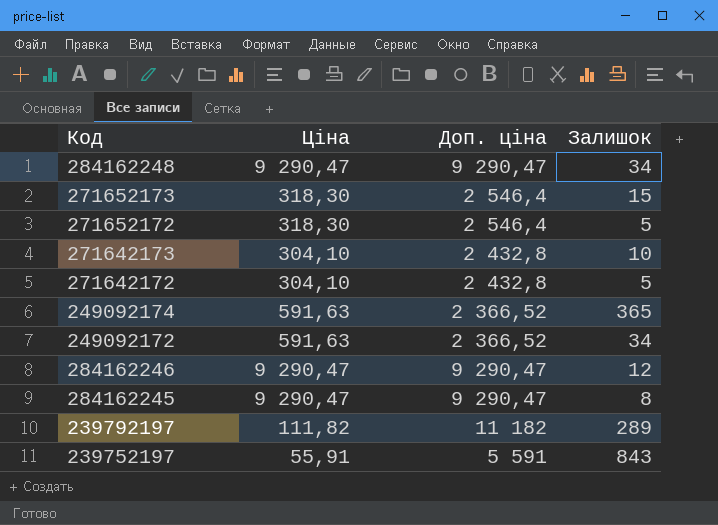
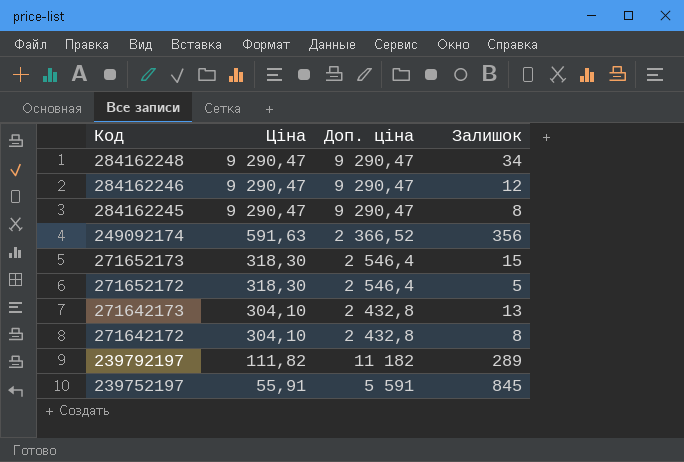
row order: none -> Ціна descending
row 249092172: 591,63 | 2 366,52 | 34 -> none
249092174 | Залишок: 365 -> 356
271642173 | Залишок: 10 -> 13
271642172 | Залишок: 5 -> 8
239752197 | Залишок: 843 -> 845

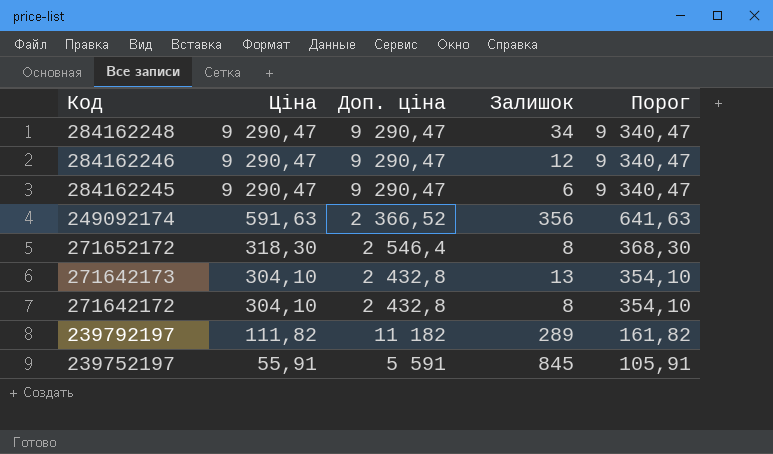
column Порог | formula: none -> [Ціна] + 50
row 271652173: 318,30 | 2 546,4 | 15 -> none
284162245 | Залишок: 8 -> 6
271652172 | Залишок: 5 -> 8

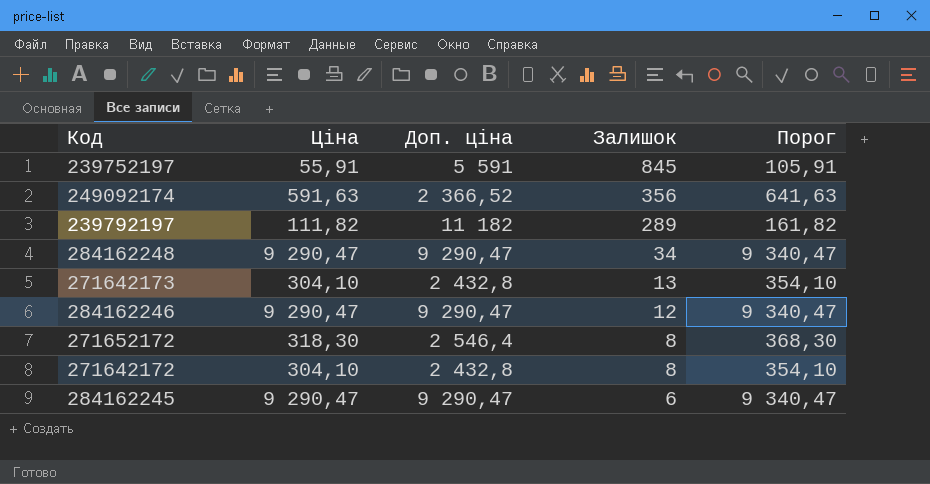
row order: Ціна descending -> Залишок descending

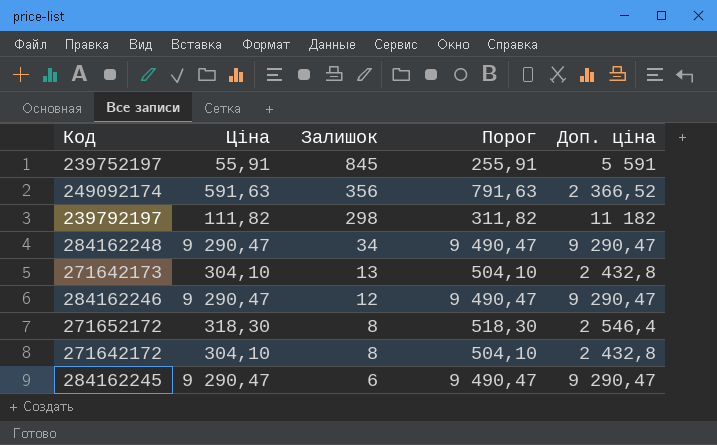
column Порог | formula: [Ціна] + 50 -> [Ціна] + 200
column Доп. ціна | position: 3 -> 5
239792197 | Залишок: 289 -> 298

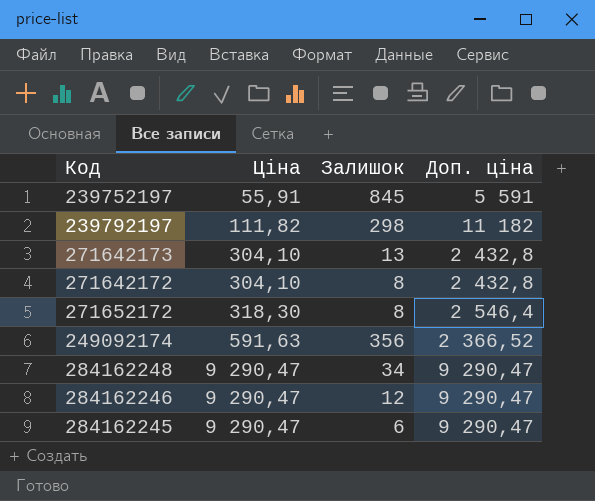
row order: Залишок descending -> Ціна ascending
column Порог | formula: [Ціна] + 200 -> none

